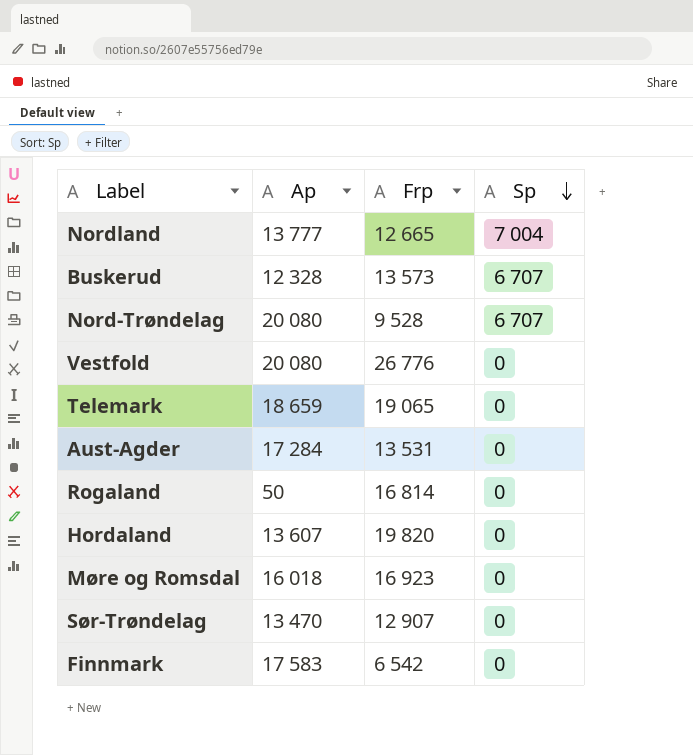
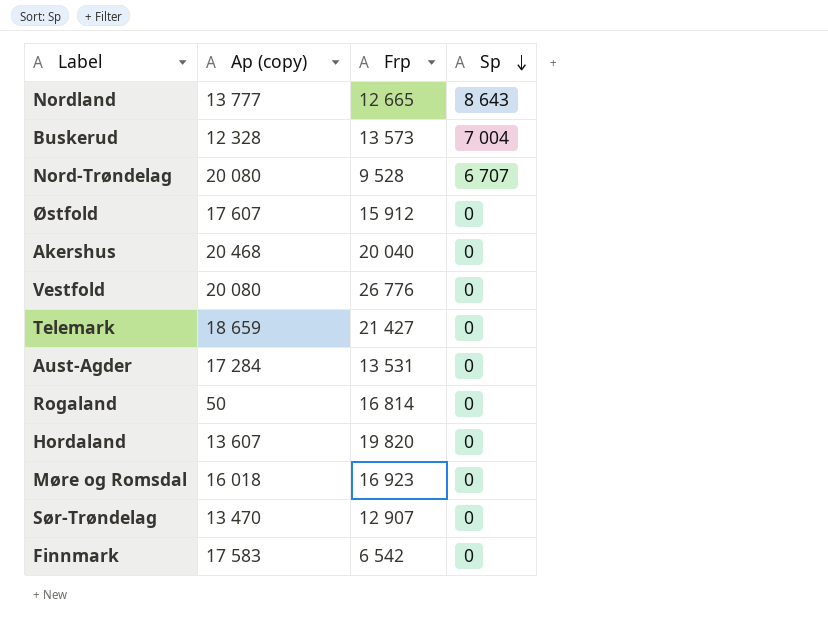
column name: Ap -> Ap (copy)
Nordland | Sp: 7 004 -> 8 643
Buskerud | Sp: 6 707 -> 7 004
row Østfold: none -> 17 607 | 15 912 | 0
row Akershus: none -> 20 468 | 20 040 | 0
Telemark | Frp: 19 065 -> 21 427

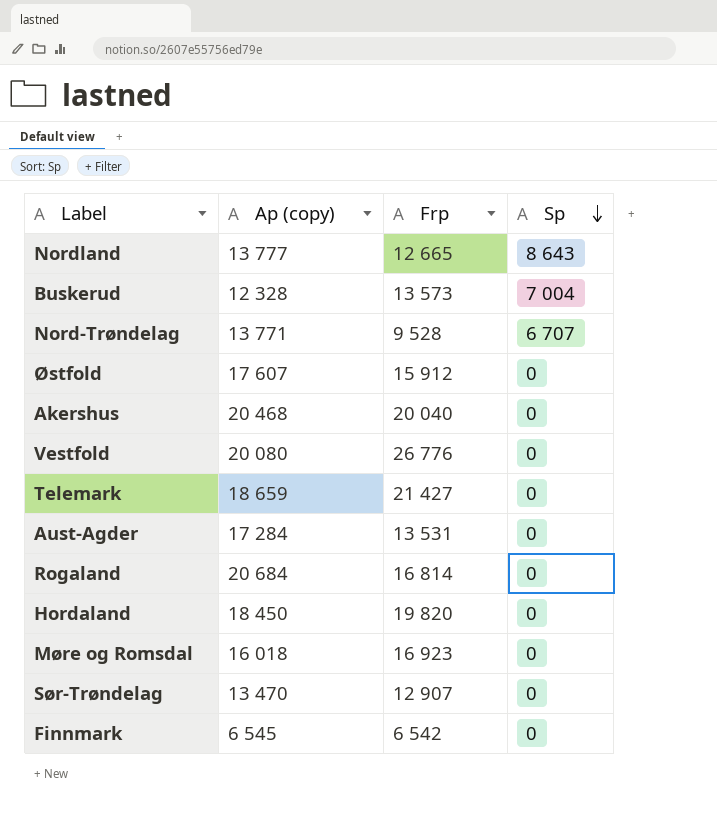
Nord-Trøndelag | Ap (copy): 20 080 -> 13 771
Rogaland | Ap (copy): 50 -> 20 684
Hordaland | Ap (copy): 13 607 -> 18 450
Finnmark | Ap (copy): 17 583 -> 6 545

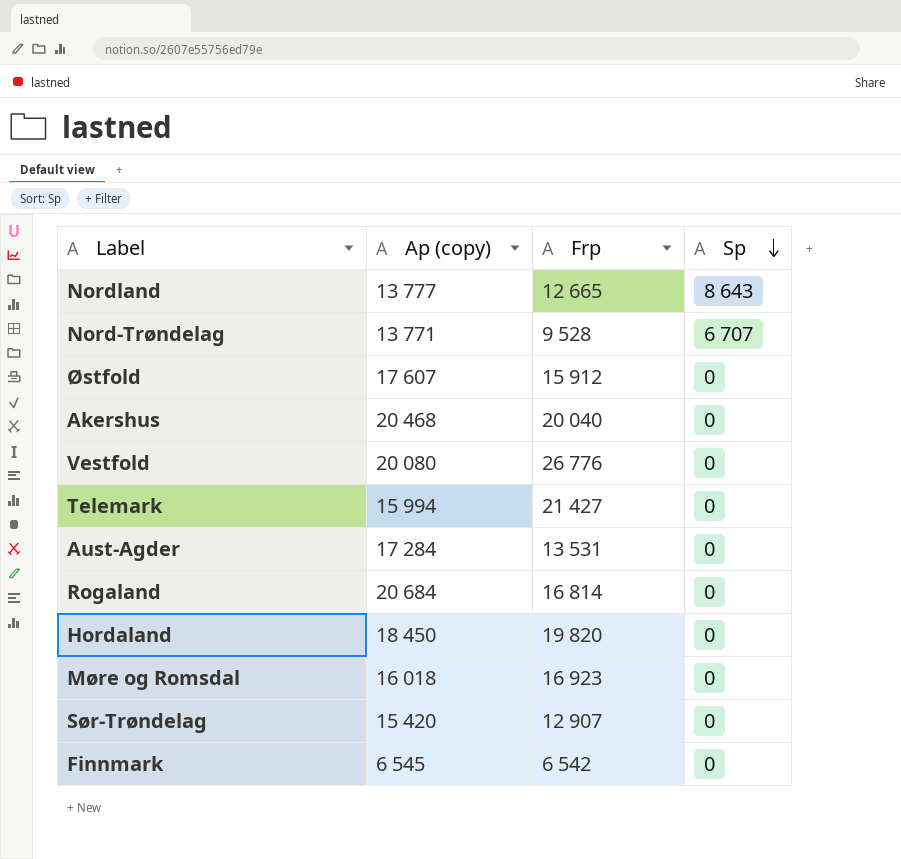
row Buskerud: 12 328 | 13 573 | 7 004 -> none
Telemark | Ap (copy): 18 659 -> 15 994
Sør-Trøndelag | Ap (copy): 13 470 -> 15 420

